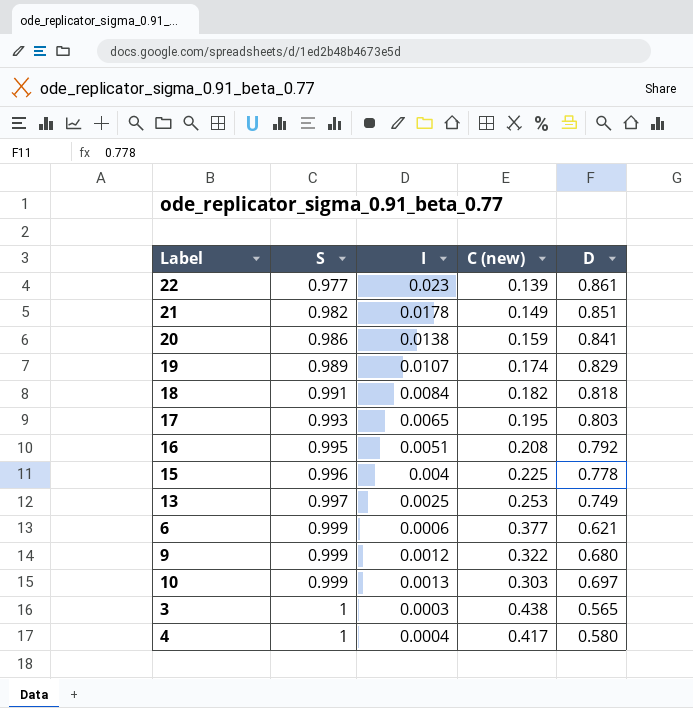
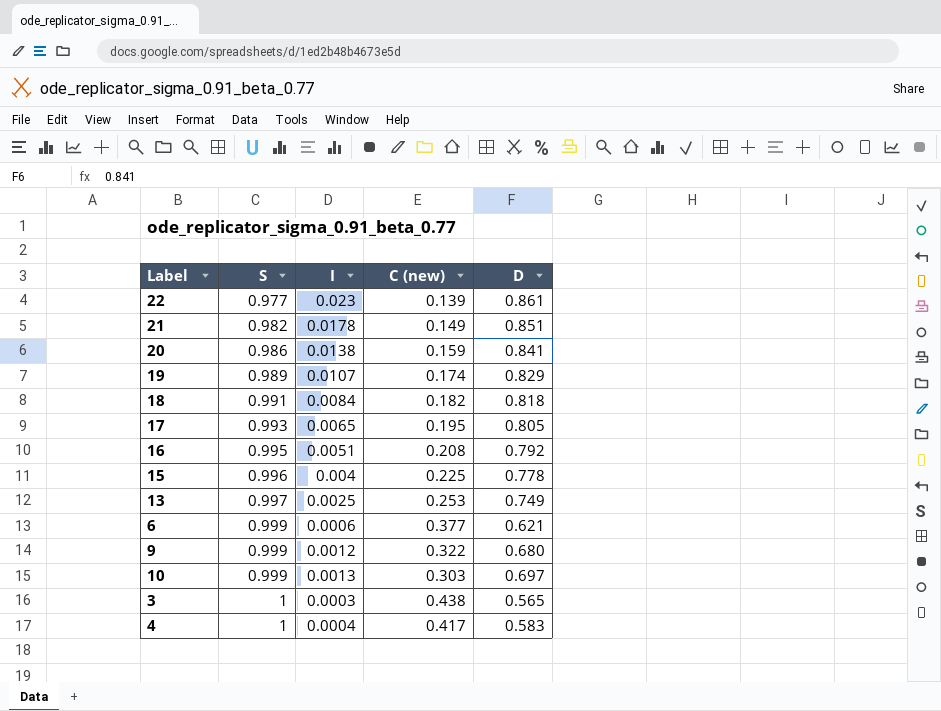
17 | D: 0.803 -> 0.805
4 | D: 0.580 -> 0.583

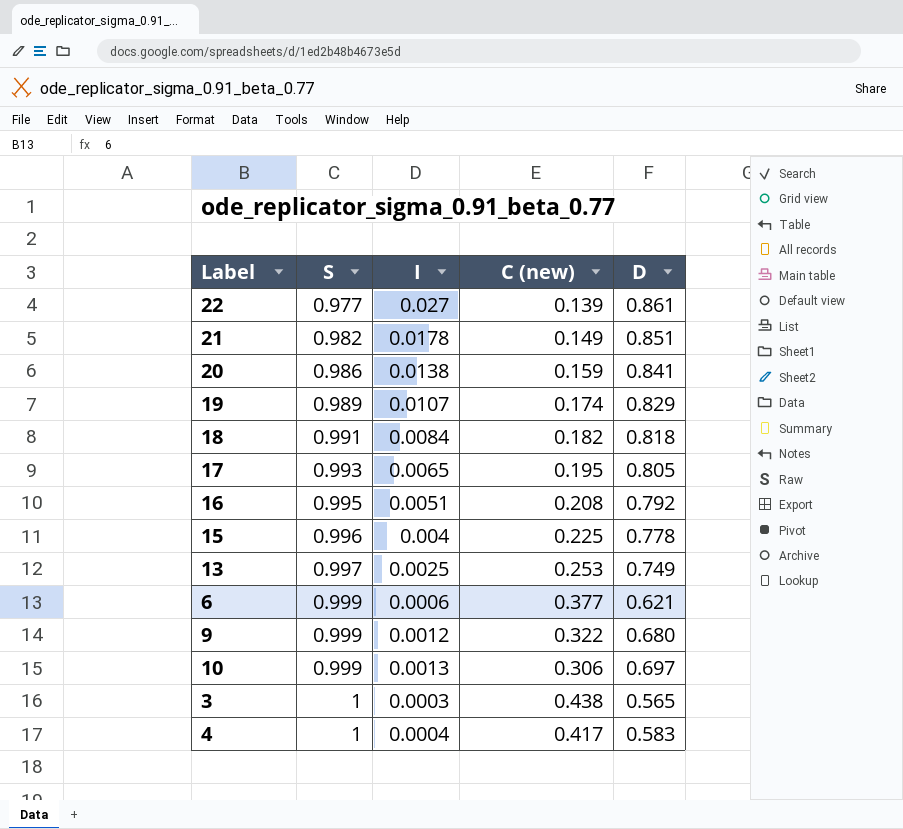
22 | I: 0.023 -> 0.027
10 | C (new): 0.303 -> 0.306

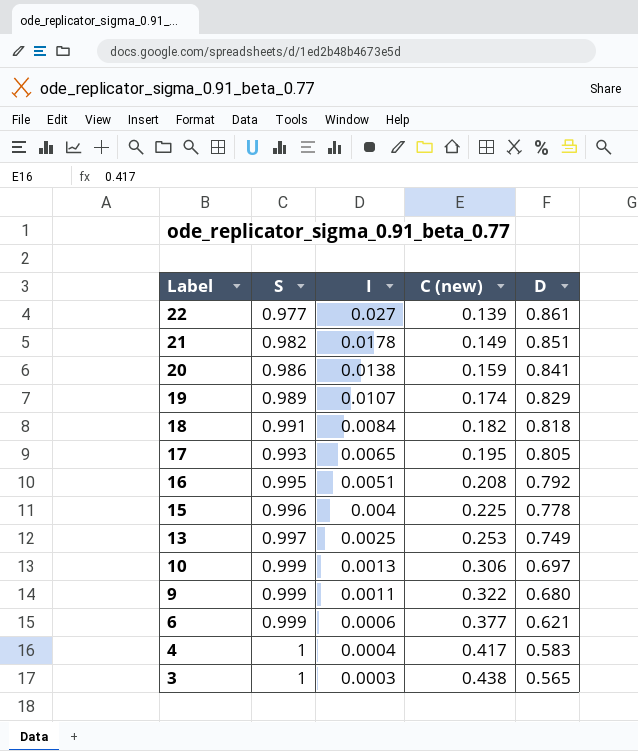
row order: S ascending -> Label descending
9 | I: 0.0012 -> 0.0011

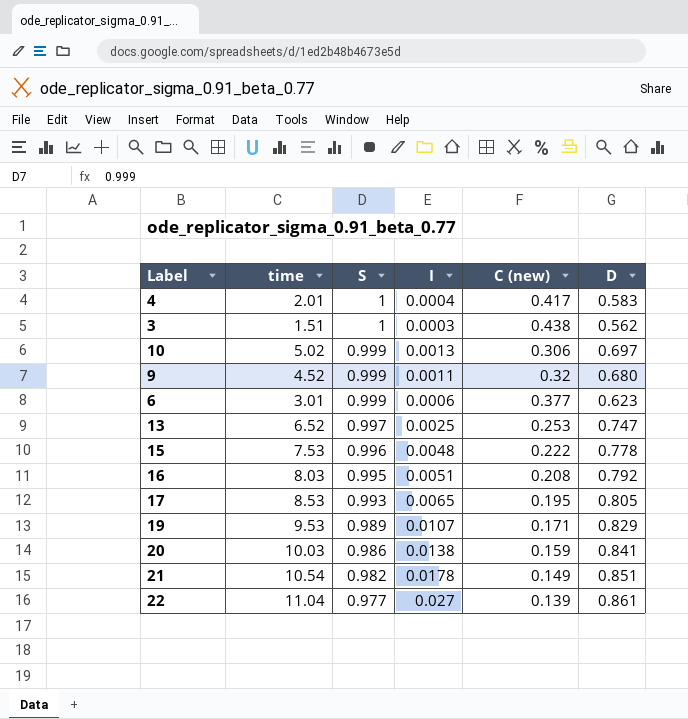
row order: Label descending -> S descending
column time | position: none -> 2
row 18: 0.991 | 0.0084 | 0.182 | 0.818 -> none
3 | D: 0.565 -> 0.562
9 | C (new): 0.322 -> 0.32
6 | D: 0.621 -> 0.623
13 | D: 0.749 -> 0.747
15 | I: 0.004 -> 0.0048
15 | C (new): 0.225 -> 0.222
19 | C (new): 0.174 -> 0.171

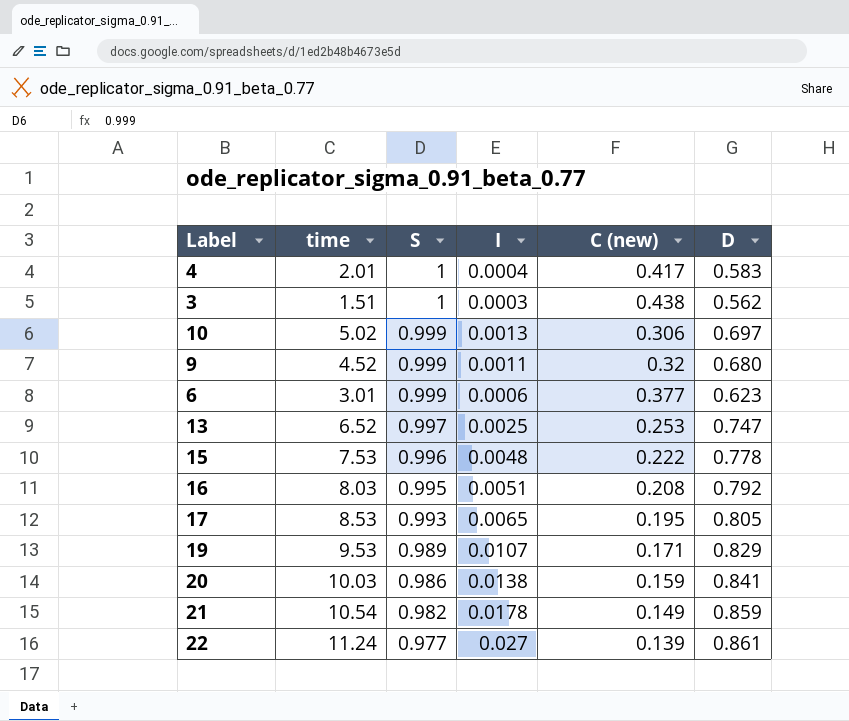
21 | D: 0.851 -> 0.859
22 | time: 11.04 -> 11.24

